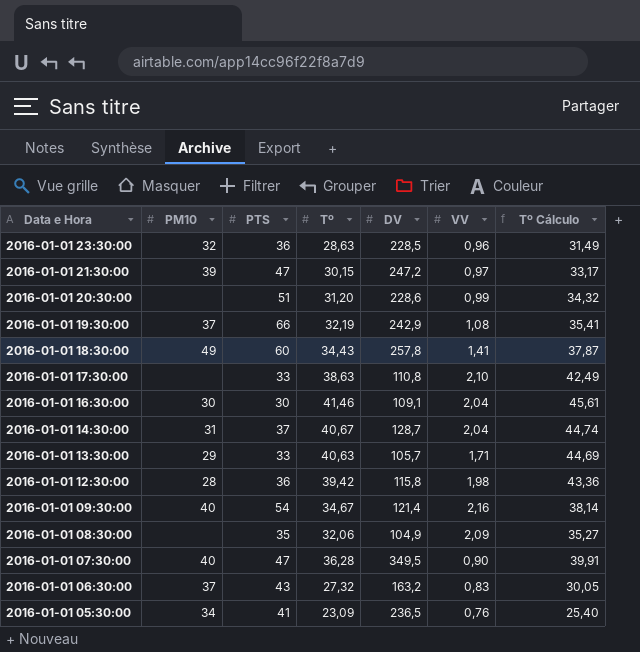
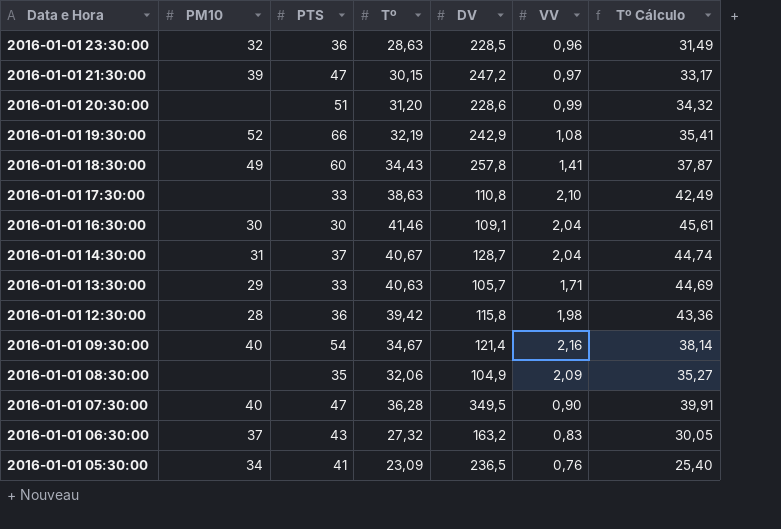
2016-01-01 19:30:00 | PM10: 37 -> 52

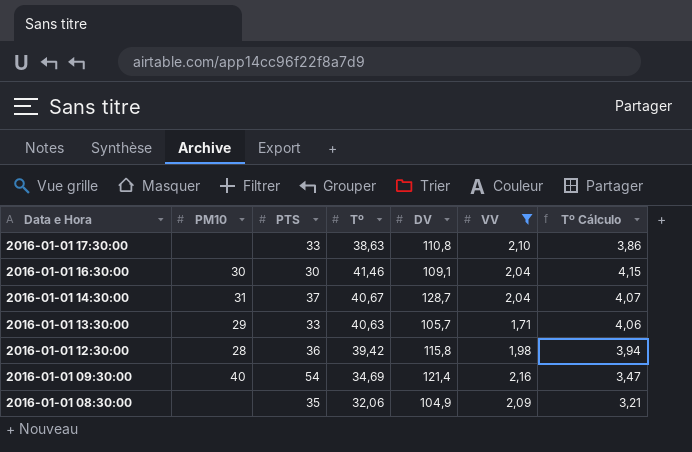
filter: none -> VV >= 1,71
column Tº Cálculo | formula: [Tº] * 1,1 -> [Tº] * 0,1
2016-01-01 09:30:00 | Tº: 34,67 -> 34,69

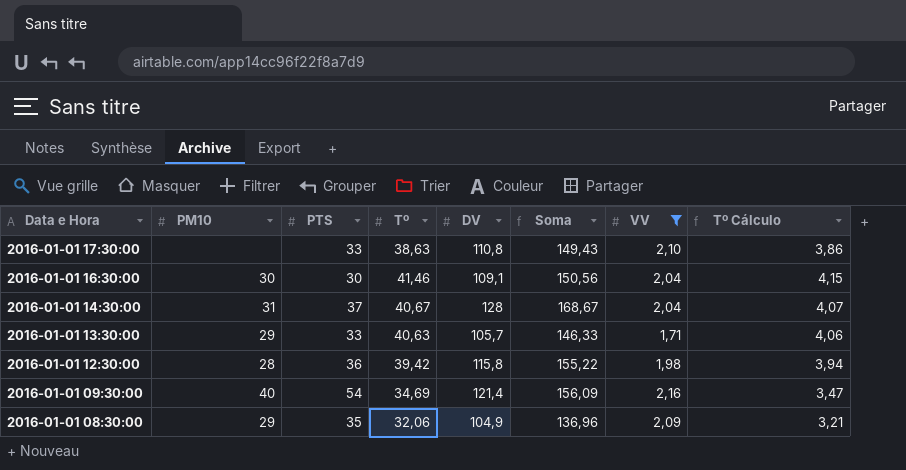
column Soma | formula: none -> [Tº] + [DV]
2016-01-01 14:30:00 | DV: 128,7 -> 128
2016-01-01 08:30:00 | PM10: none -> 29

